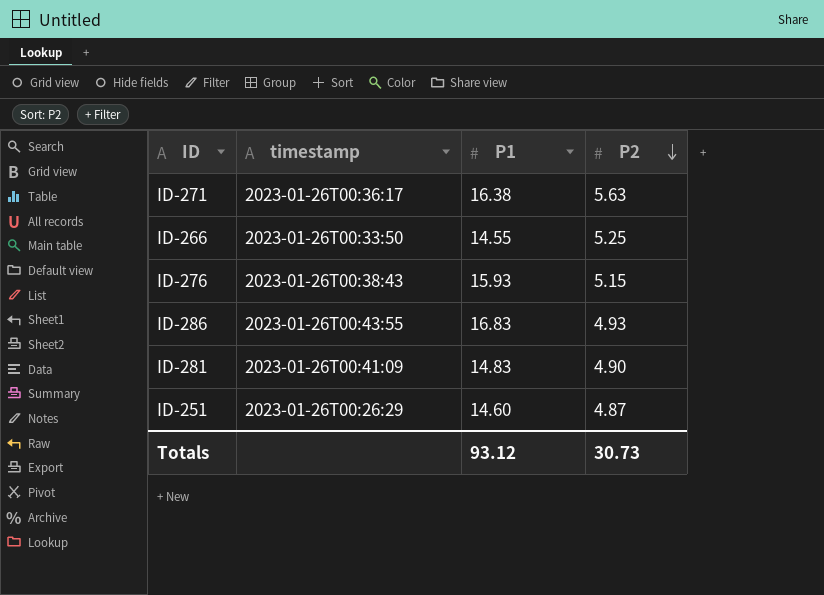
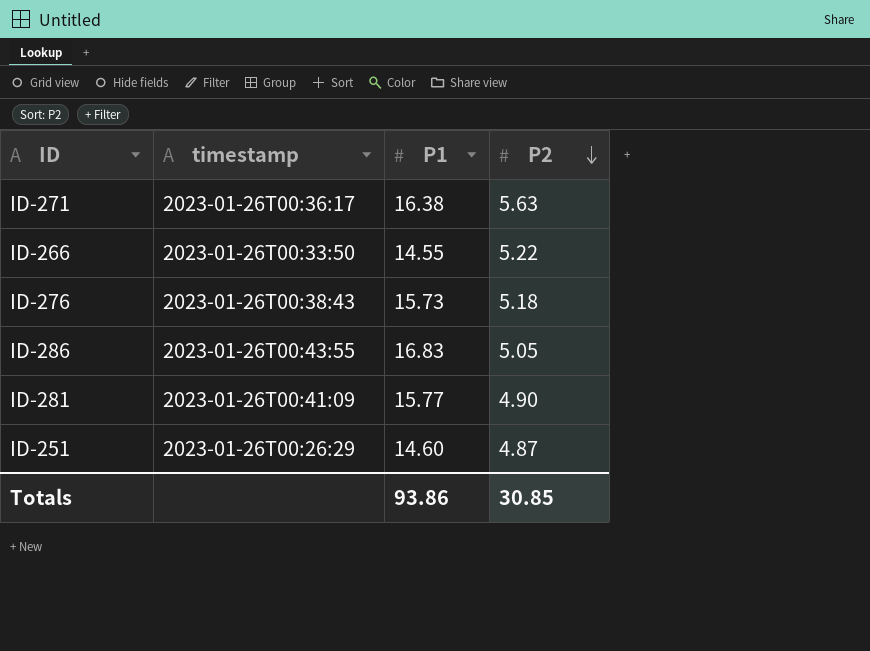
ID-266 | P2: 5.25 -> 5.22
ID-276 | P1: 15.93 -> 15.73
ID-276 | P2: 5.15 -> 5.18
ID-286 | P2: 4.93 -> 5.05
ID-281 | P1: 14.83 -> 15.77
Totals | P1: 93.12 -> 93.86
Totals | P2: 30.73 -> 30.85

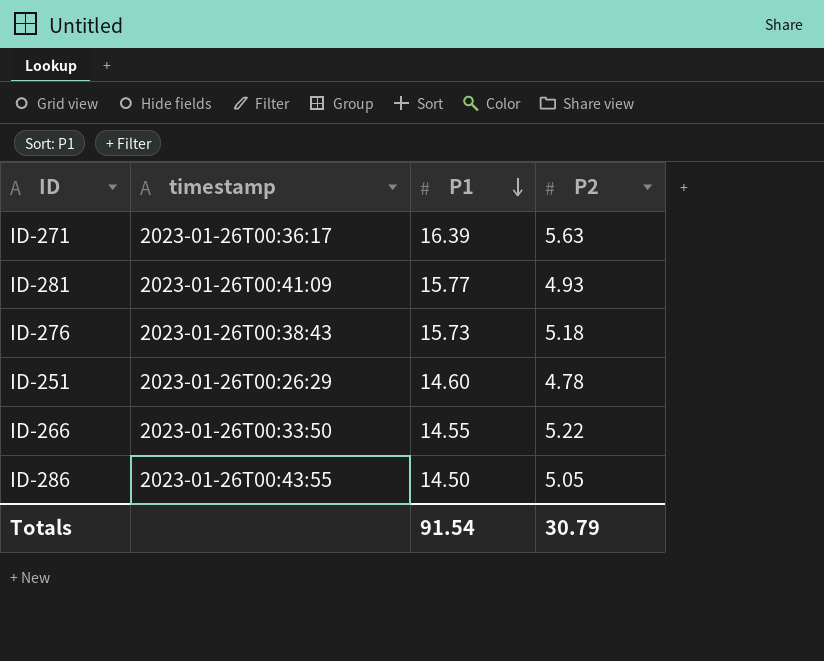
row order: P2 descending -> P1 descending
ID-271 | P1: 16.38 -> 16.39
ID-281 | P2: 4.90 -> 4.93
ID-251 | P2: 4.87 -> 4.78
ID-286 | P1: 16.83 -> 14.50
Totals | P1: 93.86 -> 91.54
Totals | P2: 30.85 -> 30.79

